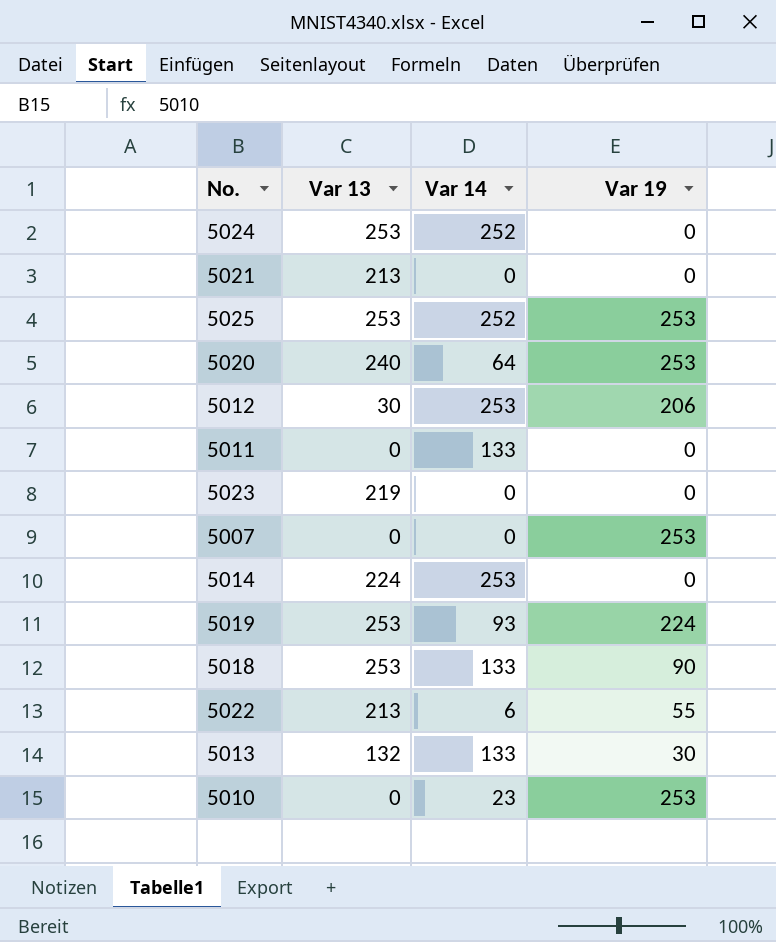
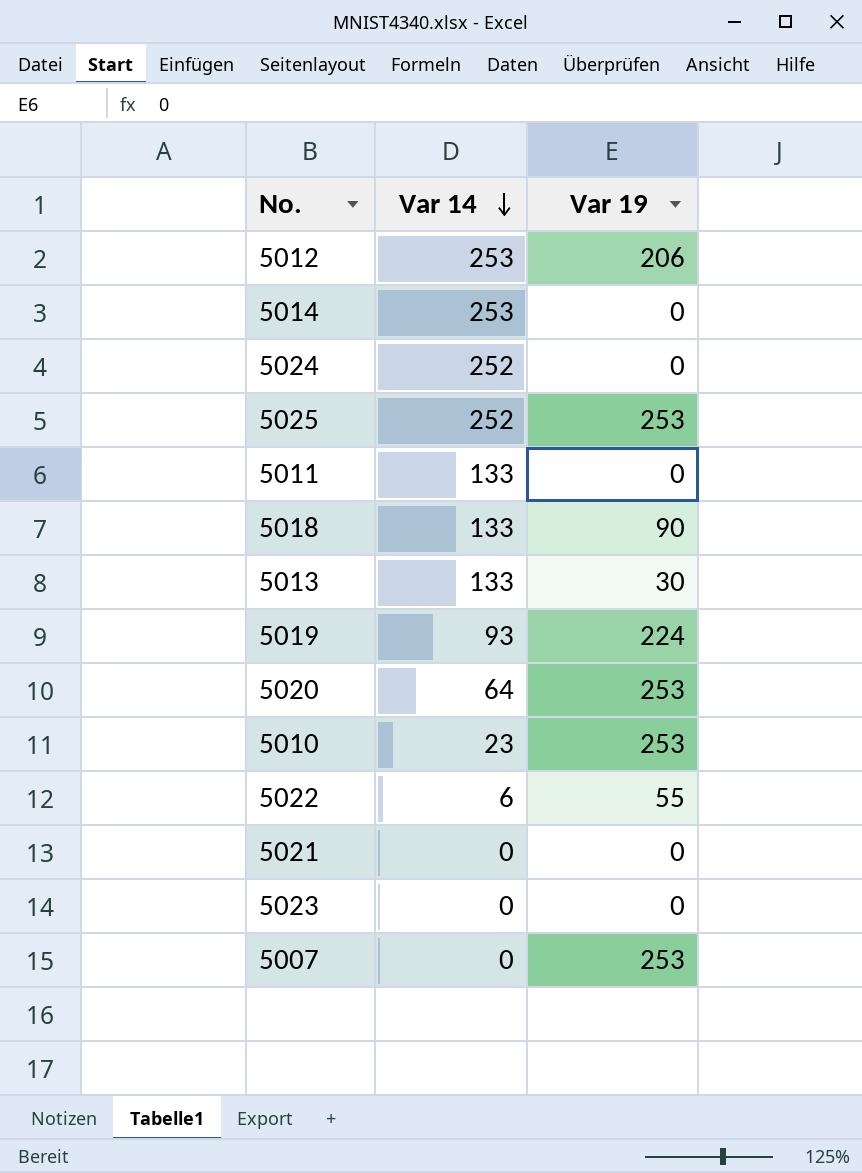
row order: none -> Var 14 descending
column Var 13 | position: 2 -> none

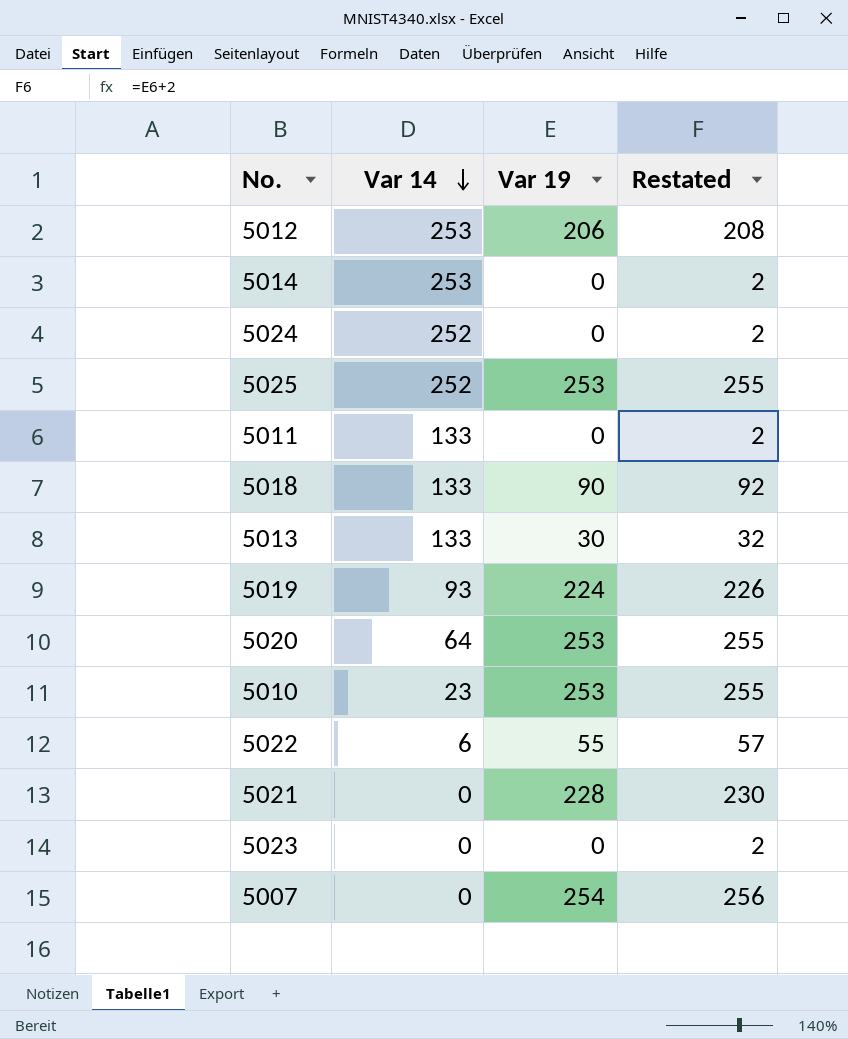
column Restated | formula: none -> [Var 19] + 2
5021 | Var 19: 0 -> 228
5007 | Var 19: 253 -> 254

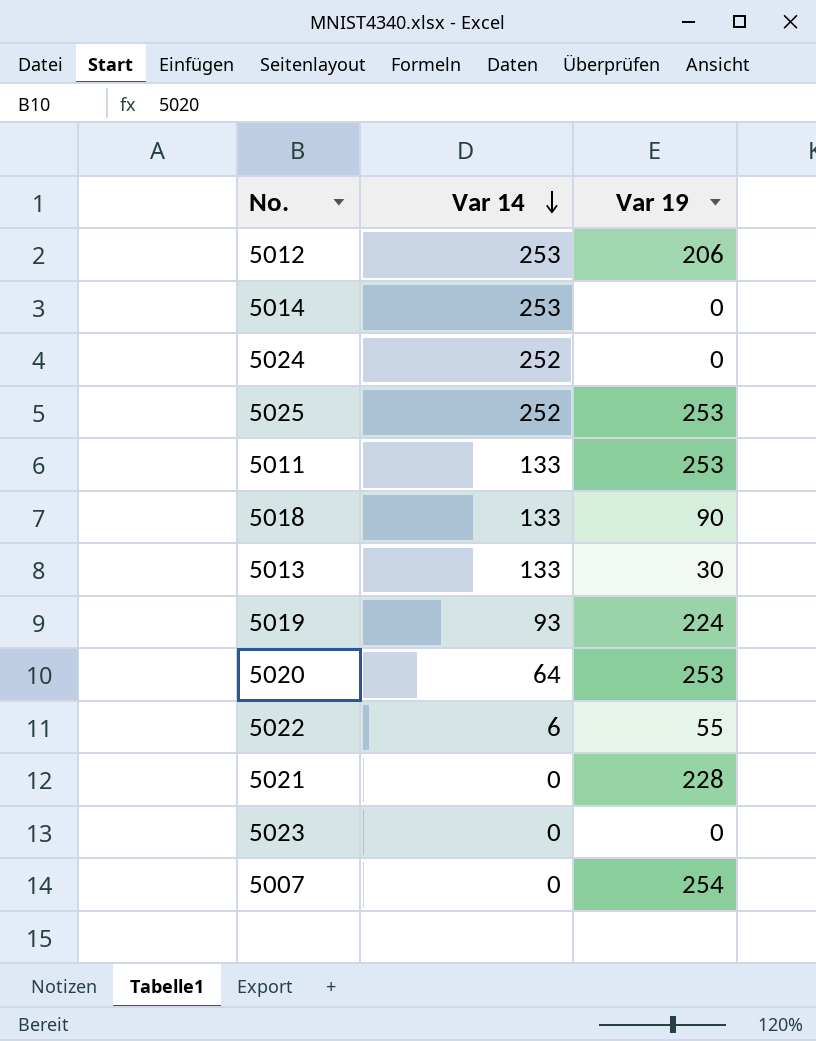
column Restated | formula: [Var 19] + 2 -> none
row 5010: 23 | 253 | 255 -> none
5011 | Var 19: 0 -> 253

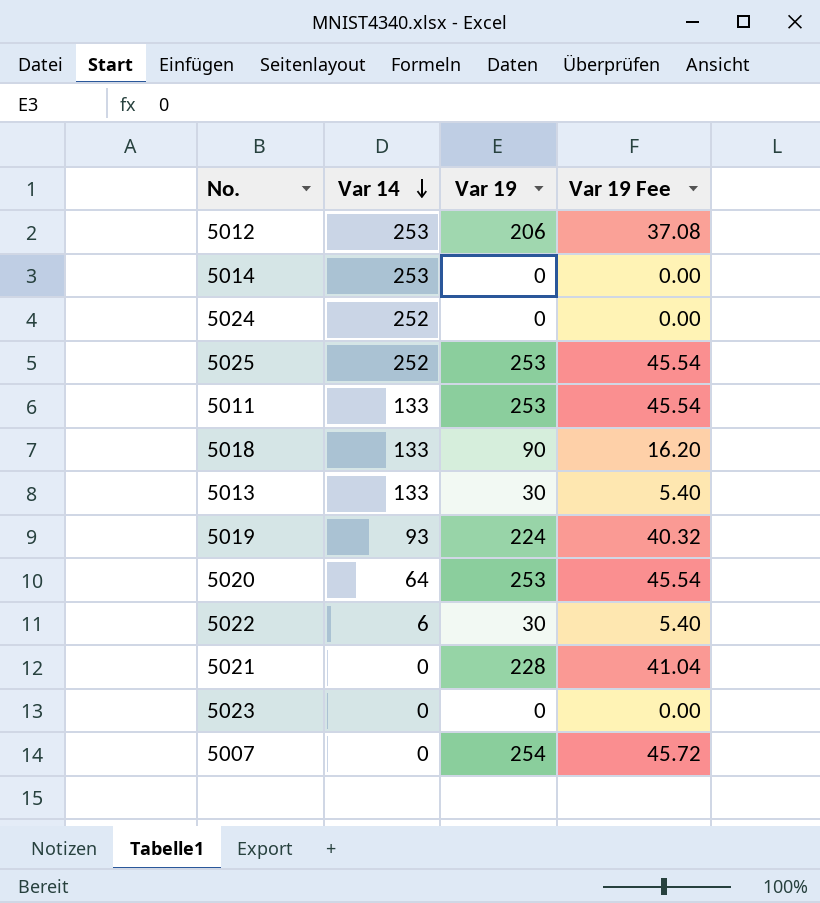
column Var 19 Fee | formula: none -> [Var 19] * 0.18
5022 | Var 19: 55 -> 30

